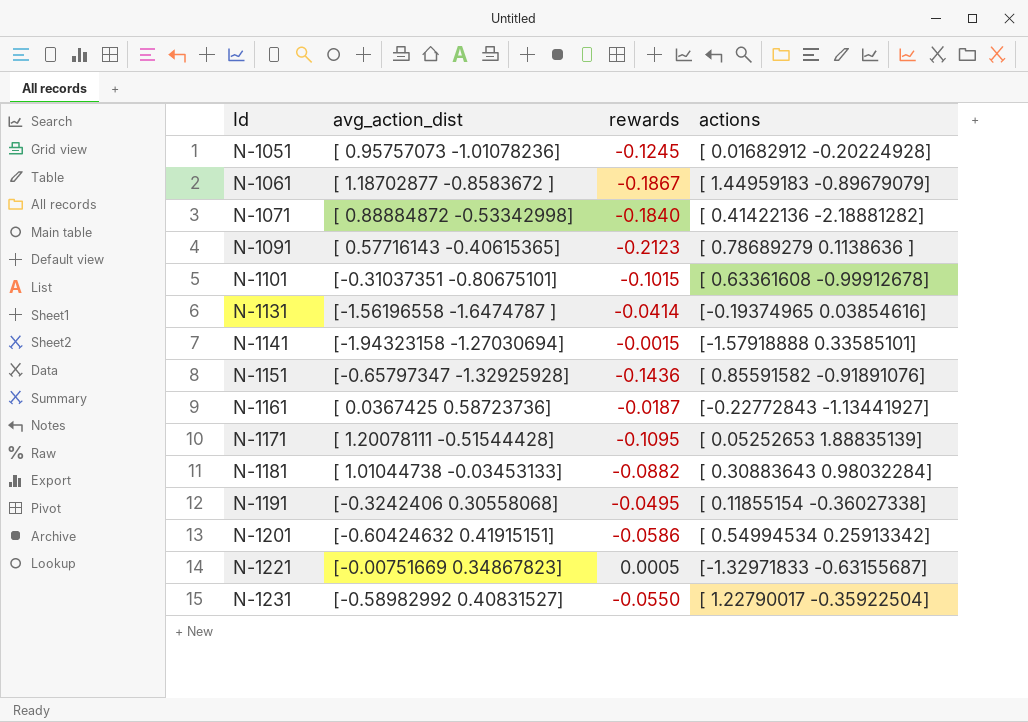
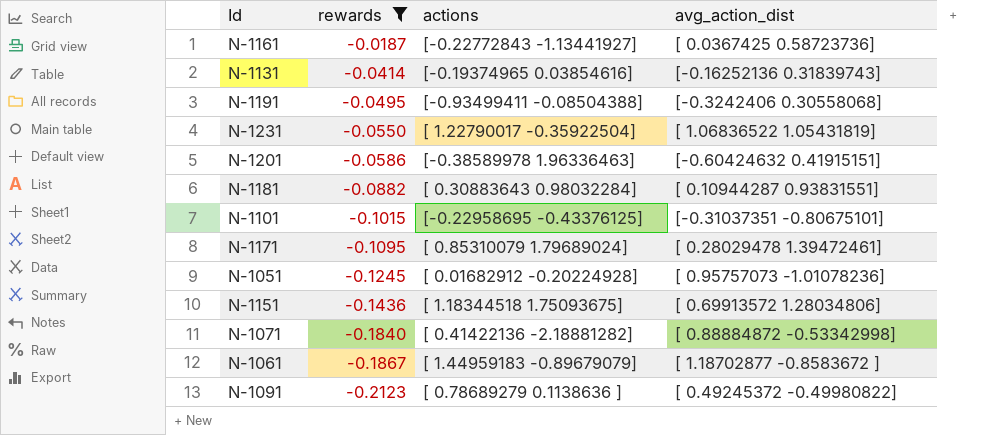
filter: none -> rewards <= -0.0187
row order: Id ascending -> rewards descending
column avg_action_dist | position: 2 -> 4
N-1131 | avg_action_dist: [-1.56196558 -1.6474787 ] -> [-0.16252136 0.31839743]
N-1191 | actions: [ 0.11855154 -0.36027338] -> [-0.93499411 -0.08504388]
N-1231 | avg_action_dist: [-0.58982992 0.40831527] -> [ 1.06836522 1.05431819]
N-1201 | actions: [ 0.54994534 0.25913342] -> [-0.38589978 1.96336463]
N-1181 | avg_action_dist: [ 1.01044738 -0.03453133] -> [ 0.10944287 0.93831551]
N-1101 | actions: [ 0.63361608 -0.99912678] -> [-0.22958695 -0.43376125]
N-1171 | actions: [ 0.05252653 1.88835139] -> [ 0.85310079 1.79689024]
N-1171 | avg_action_dist: [ 1.20078111 -0.51544428] -> [ 0.28029478 1.39472461]
N-1151 | actions: [ 0.85591582 -0.91891076] -> [ 1.18344518 1.75093675]
N-1151 | avg_action_dist: [-0.65797347 -1.32925928] -> [ 0.69913572 1.28034806]
N-1091 | avg_action_dist: [ 0.57716143 -0.40615365] -> [ 0.49245372 -0.49980822]

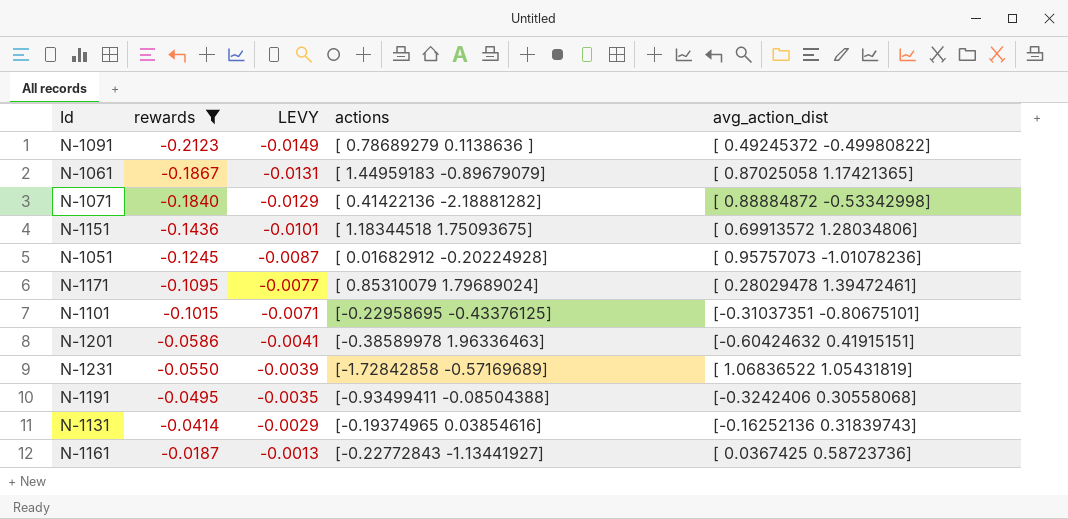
row order: rewards descending -> rewards ascending
column LEVY | formula: none -> [rewards] * 0.07
row N-1181: -0.0882 | [ 0.30883643 0.98032284] | [ 0.10944287 0.93831551] -> none
N-1061 | avg_action_dist: [ 1.18702877 -0.8583672 ] -> [ 0.87025058 1.17421365]
N-1231 | actions: [ 1.22790017 -0.35922504] -> [-1.72842858 -0.57169689]

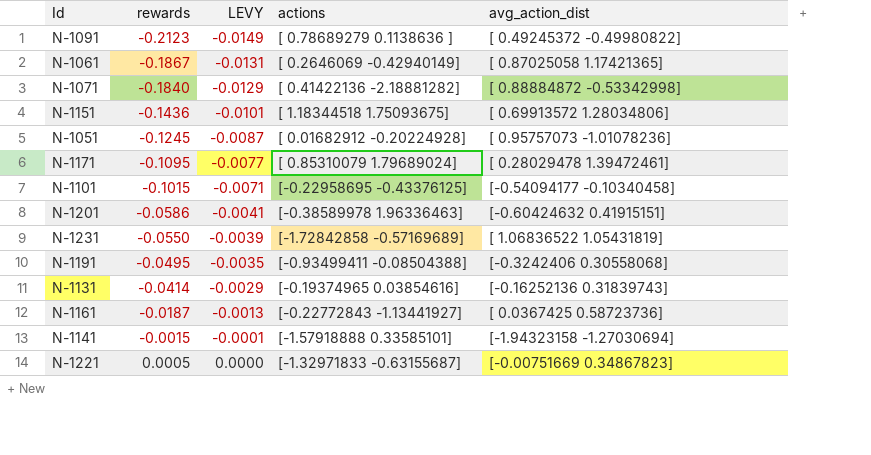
filter: rewards <= -0.0187 -> none
N-1061 | actions: [ 1.44959183 -0.89679079] -> [ 0.2646069 -0.42940149]
N-1101 | avg_action_dist: [-0.31037351 -0.80675101] -> [-0.54094177 -0.10340458]

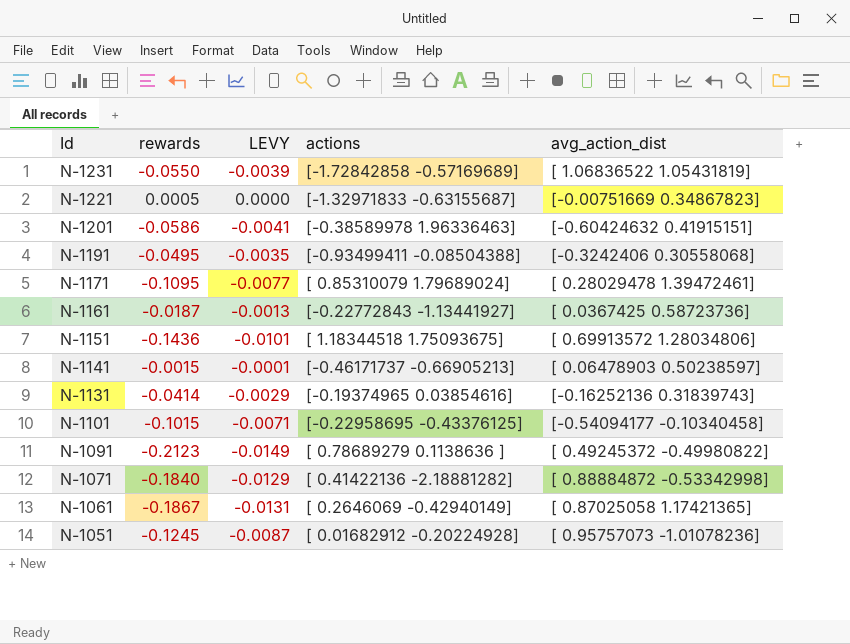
row order: rewards ascending -> Id descending
N-1141 | actions: [-1.57918888 0.33585101] -> [-0.46171737 -0.66905213]
N-1141 | avg_action_dist: [-1.94323158 -1.27030694] -> [ 0.06478903 0.50238597]

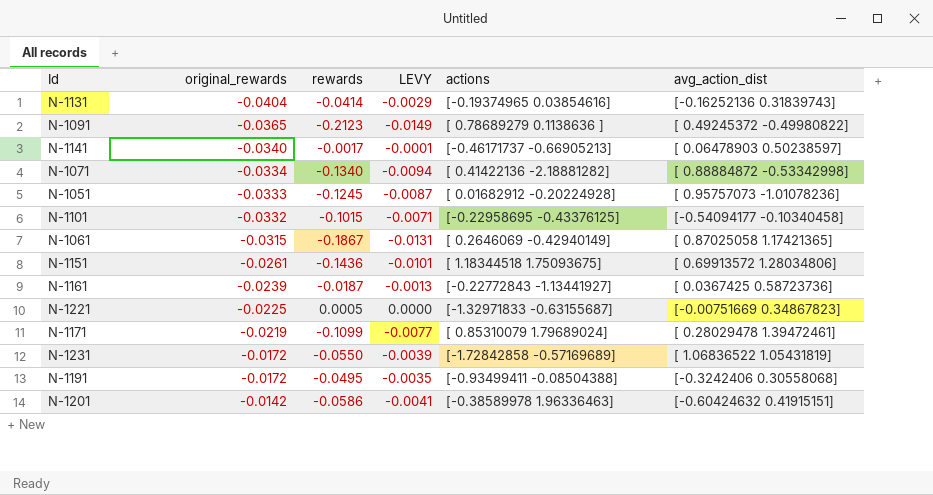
row order: Id descending -> original_rewards ascending
column original_rewards | position: none -> 2
N-1141 | rewards: -0.0015 -> -0.0017
N-1071 | rewards: -0.1840 -> -0.1340
N-1071 | LEVY: -0.0129 -> -0.0094
N-1171 | rewards: -0.1095 -> -0.1099

